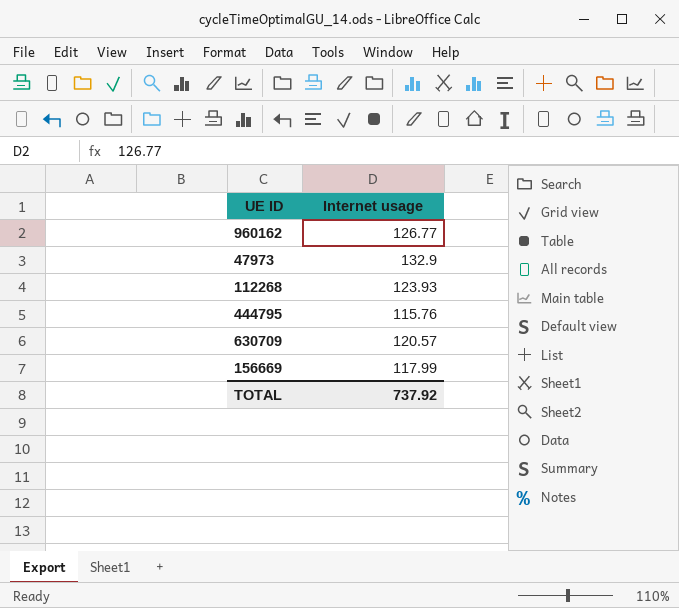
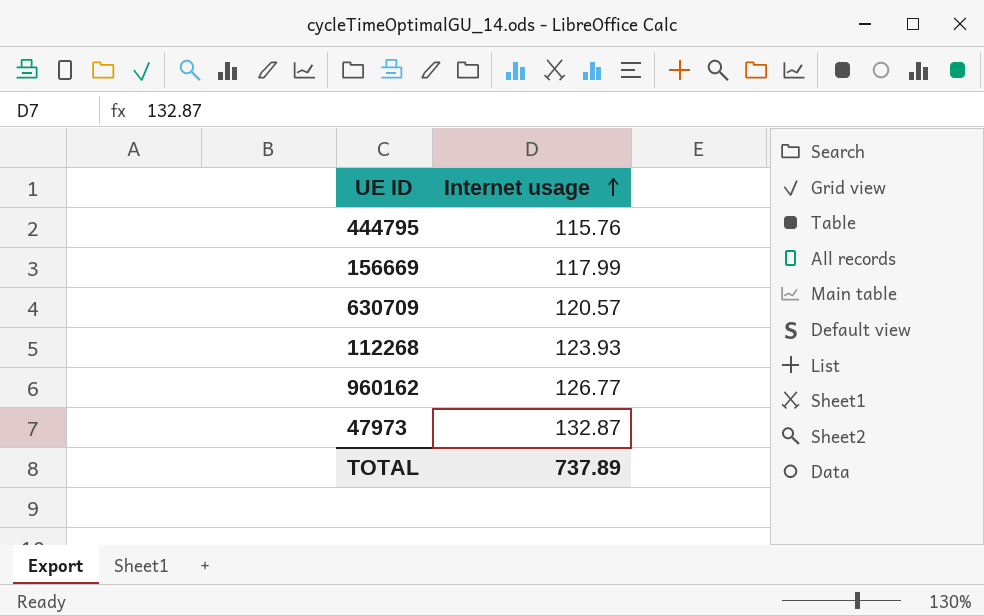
row order: none -> Internet usage ascending
47973 | Internet usage: 132.9 -> 132.87
TOTAL | Internet usage: 737.92 -> 737.89

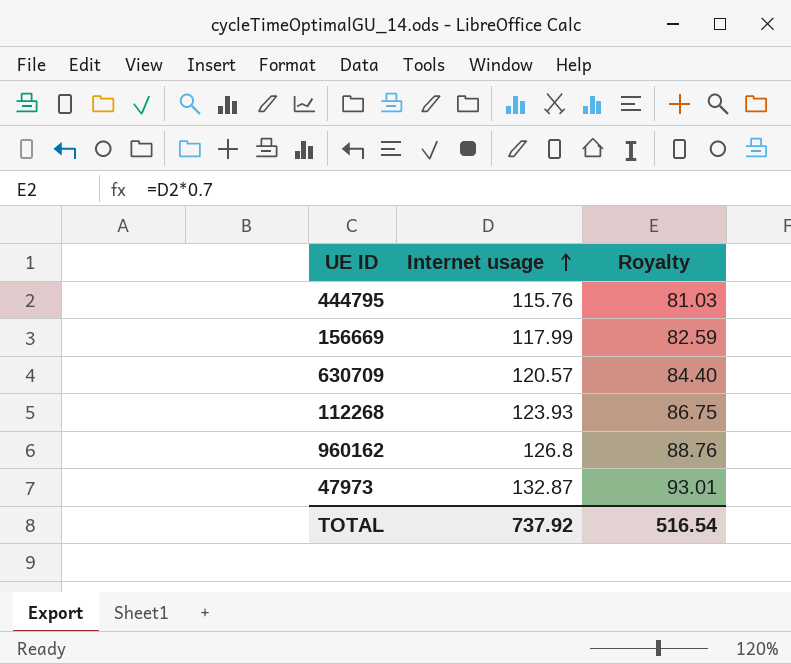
column Royalty | formula: none -> [Internet usage] * 0.7
960162 | Internet usage: 126.77 -> 126.8
TOTAL | Internet usage: 737.89 -> 737.92

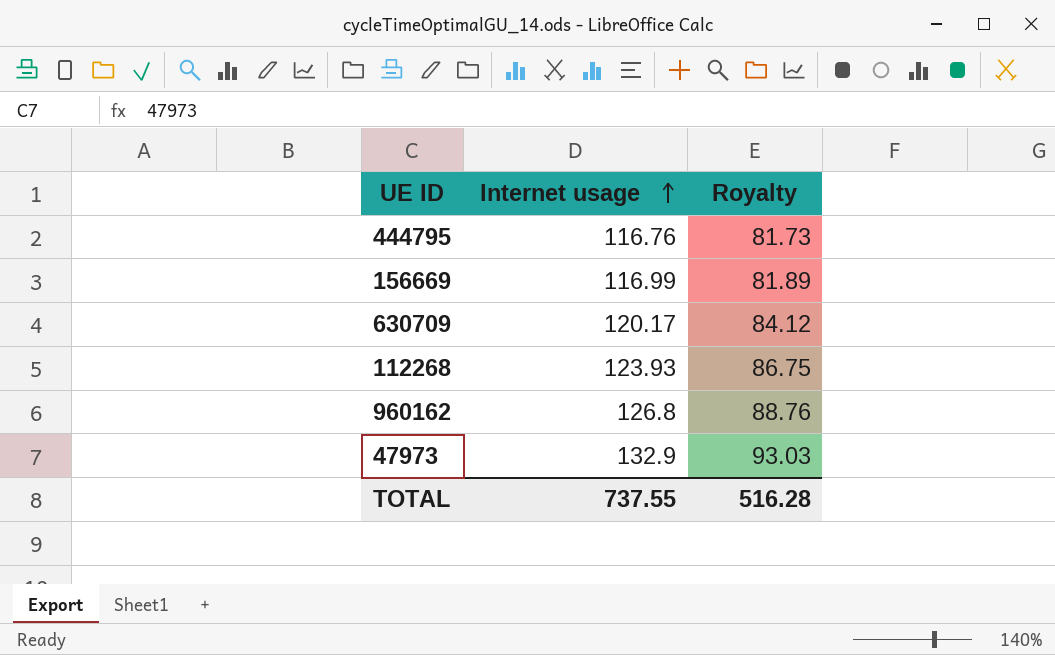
444795 | Internet usage: 115.76 -> 116.76
444795 | Royalty: 81.03 -> 81.73
156669 | Internet usage: 117.99 -> 116.99
156669 | Royalty: 82.59 -> 81.89
630709 | Internet usage: 120.57 -> 120.17
630709 | Royalty: 84.40 -> 84.12
47973 | Internet usage: 132.87 -> 132.9
47973 | Royalty: 93.01 -> 93.03
TOTAL | Internet usage: 737.92 -> 737.55
TOTAL | Royalty: 516.54 -> 516.28

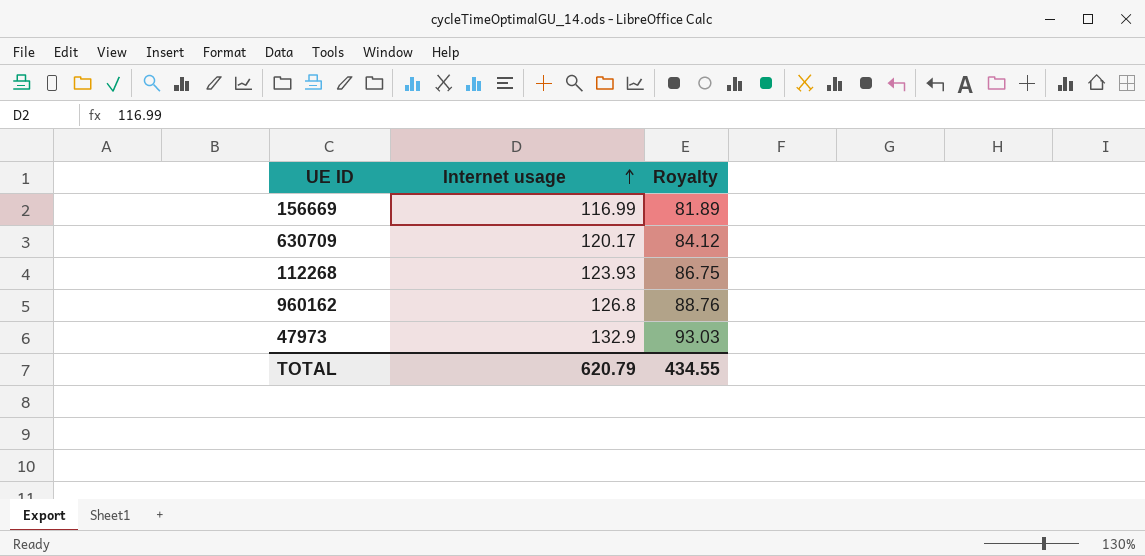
row 444795: 116.76 | 81.73 -> none
TOTAL | Internet usage: 737.55 -> 620.79
TOTAL | Royalty: 516.28 -> 434.55

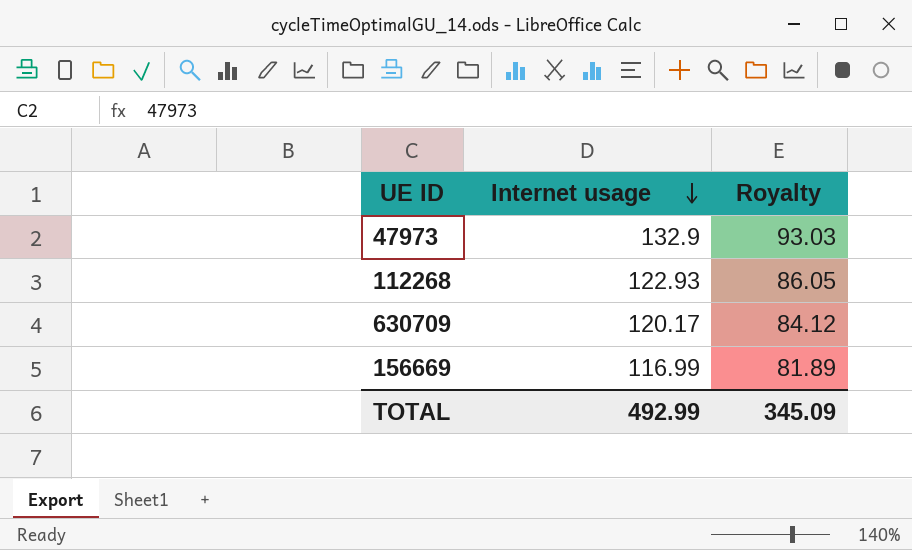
row order: Internet usage ascending -> Internet usage descending
row 960162: 126.8 | 88.76 -> none
112268 | Internet usage: 123.93 -> 122.93
112268 | Royalty: 86.75 -> 86.05
TOTAL | Internet usage: 620.79 -> 492.99
TOTAL | Royalty: 434.55 -> 345.09

